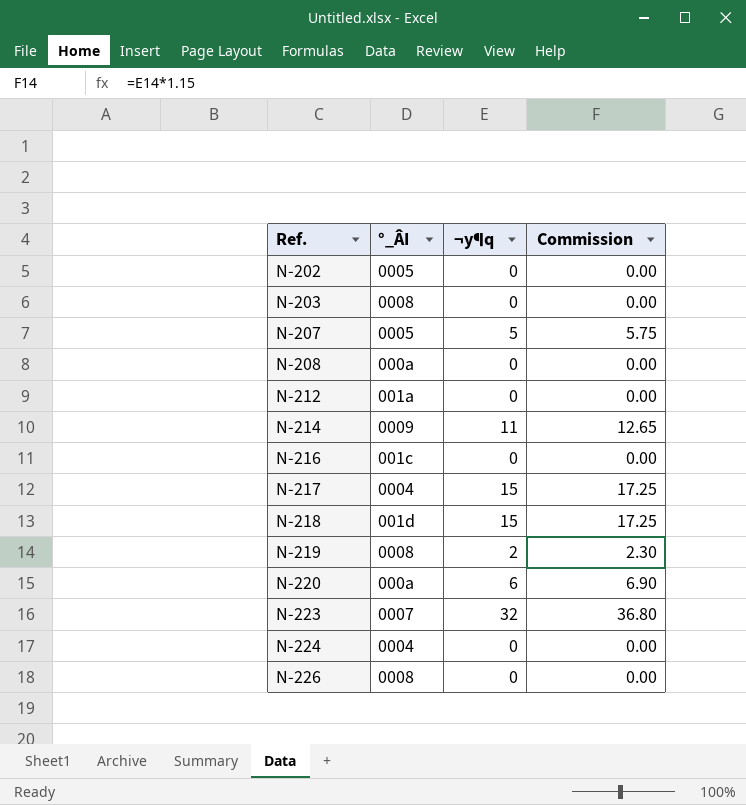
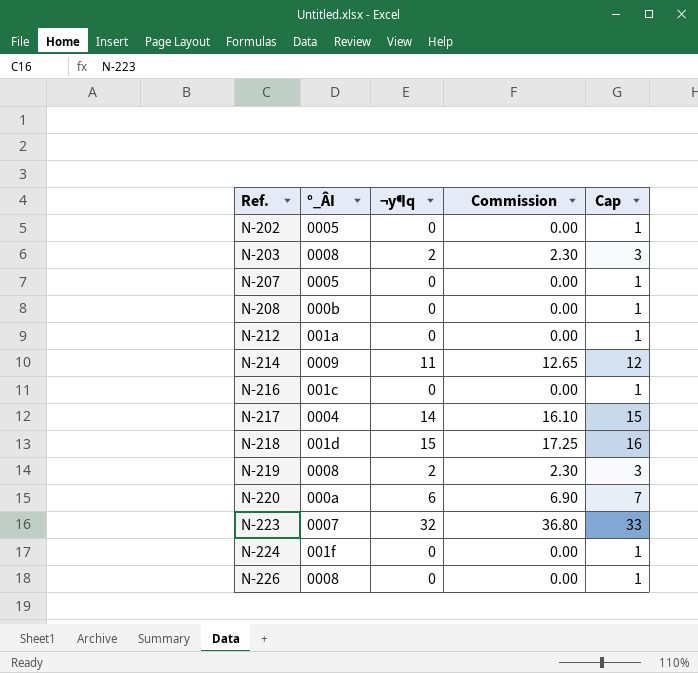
column Cap | formula: none -> [¬y¶q] + 1
N-203 | ¬y¶q: 0 -> 2
N-203 | Commission: 0.00 -> 2.30
N-207 | ¬y¶q: 5 -> 0
N-207 | Commission: 5.75 -> 0.00
N-208 | °_ÂI: 000a -> 000b
N-217 | ¬y¶q: 15 -> 14
N-217 | Commission: 17.25 -> 16.10
N-224 | °_ÂI: 0004 -> 001f

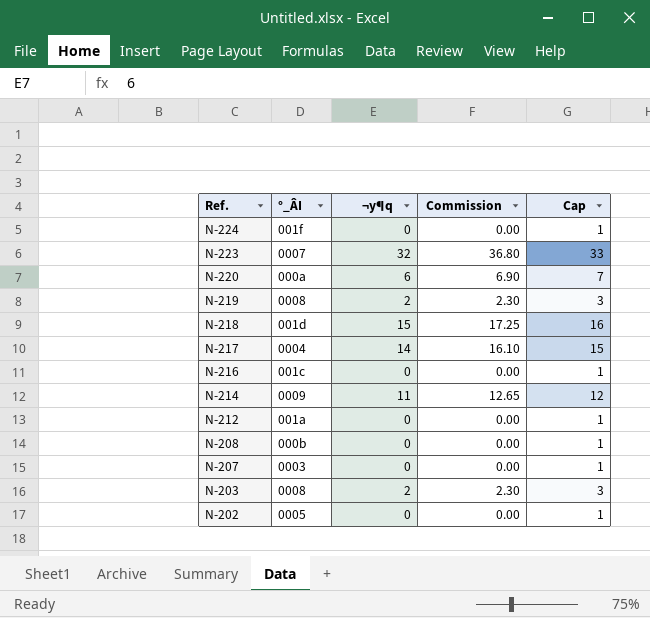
row order: Ref. ascending -> Ref. descending
row N-226: 0008 | 0 | 0.00 | 1 -> none
N-207 | °_ÂI: 0005 -> 0003

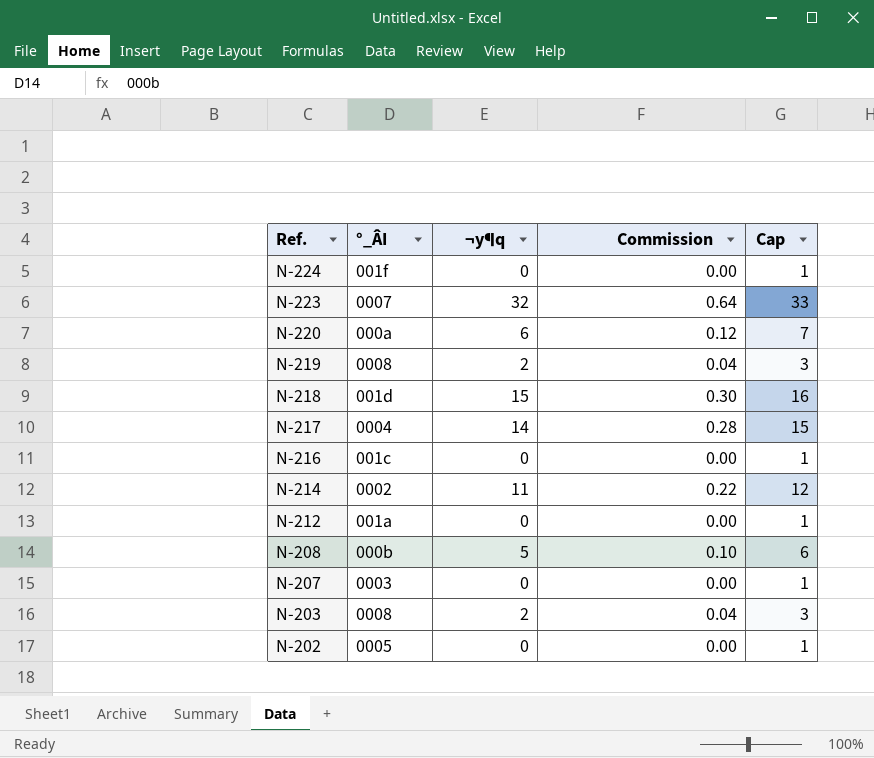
column Commission | formula: [¬y¶q] * 1.15 -> [¬y¶q] * 0.02
N-214 | °_ÂI: 0009 -> 0002
N-208 | ¬y¶q: 0 -> 5
N-208 | Cap: 1 -> 6

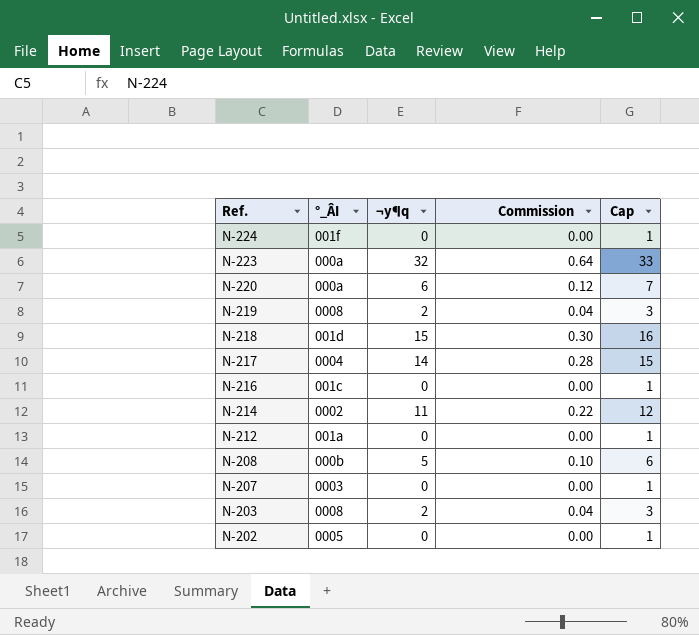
N-223 | °_ÂI: 0007 -> 000a

